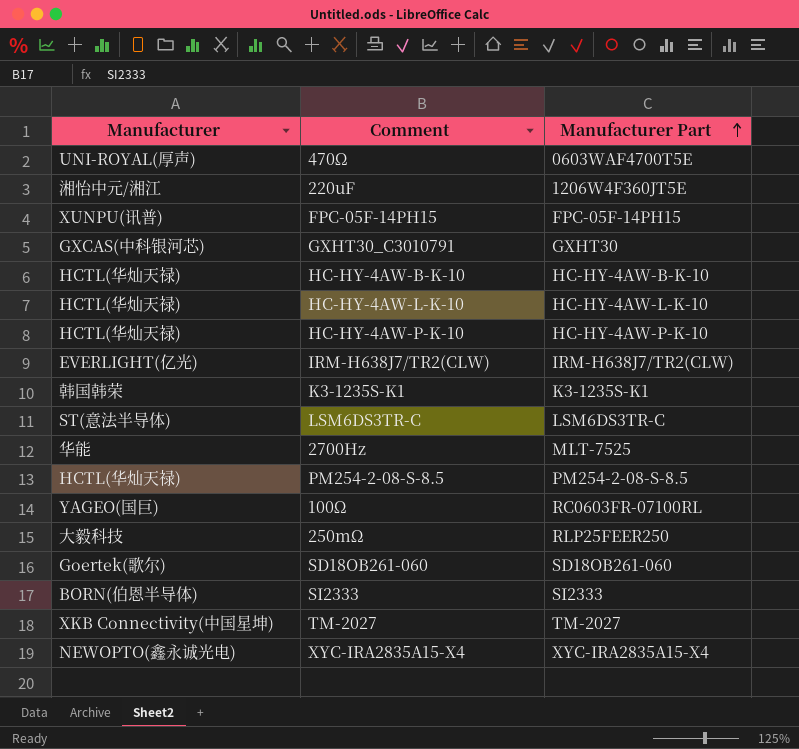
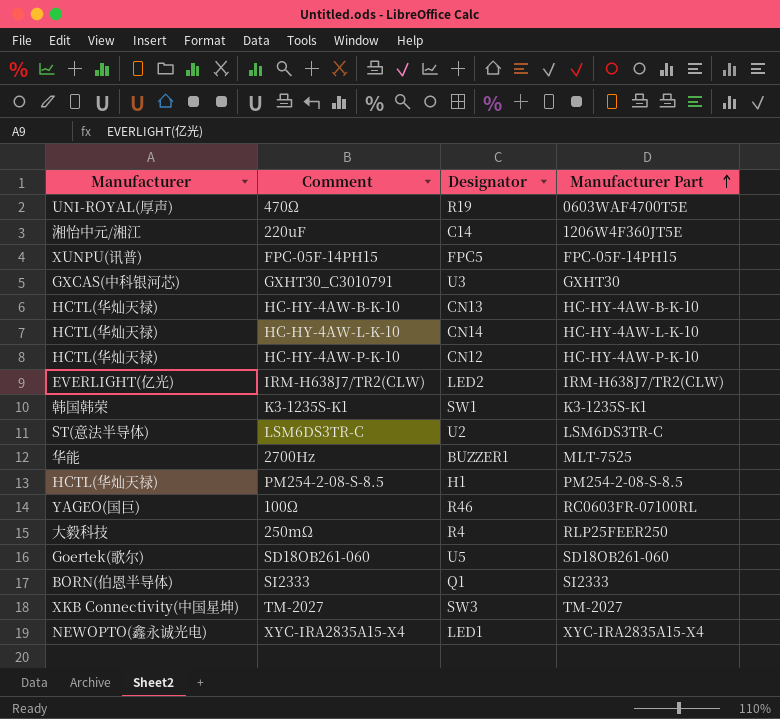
column Designator | position: none -> 3

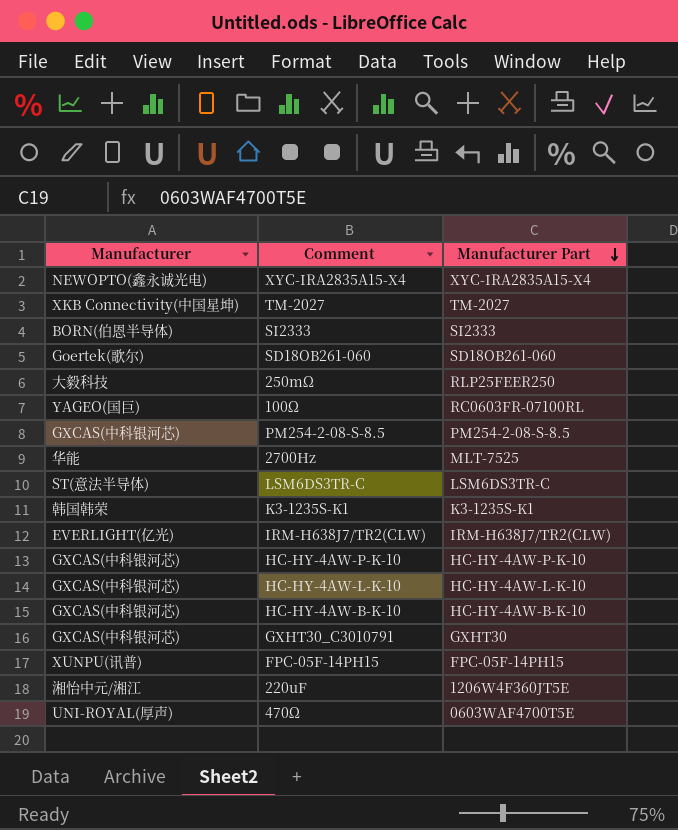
row order: Manufacturer Part ascending -> Manufacturer Part descending
column Designator | position: 3 -> none
PM254-2-08-S-8.5 | Manufacturer: HCTL(华灿天禄) -> GXCAS(中科银河芯)
HC-HY-4AW-P-K-10 | Manufacturer: HCTL(华灿天禄) -> GXCAS(中科银河芯)
HC-HY-4AW-L-K-10 | Manufacturer: HCTL(华灿天禄) -> GXCAS(中科银河芯)
HC-HY-4AW-B-K-10 | Manufacturer: HCTL(华灿天禄) -> GXCAS(中科银河芯)

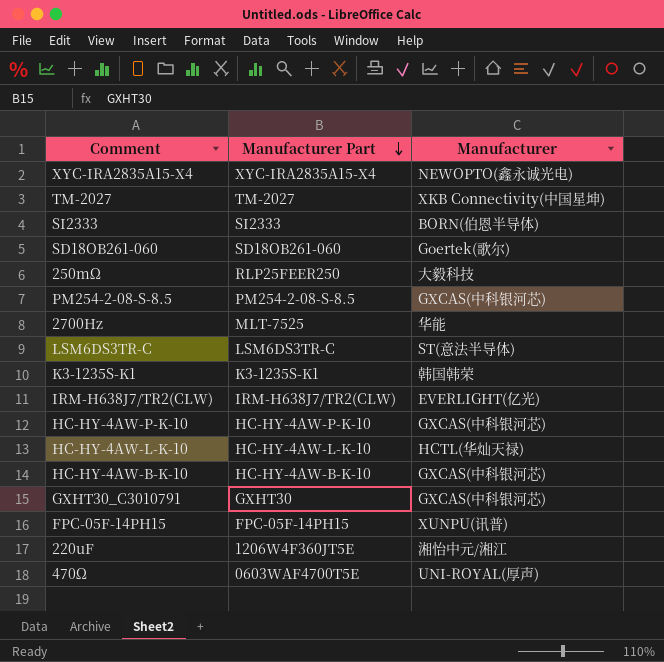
column Manufacturer | position: 1 -> 3
row 100Ω: YAGEO(国巨) | RC0603FR-07100RL -> none
HC-HY-4AW-L-K-10 | Manufacturer: GXCAS(中科银河芯) -> HCTL(华灿天禄)

